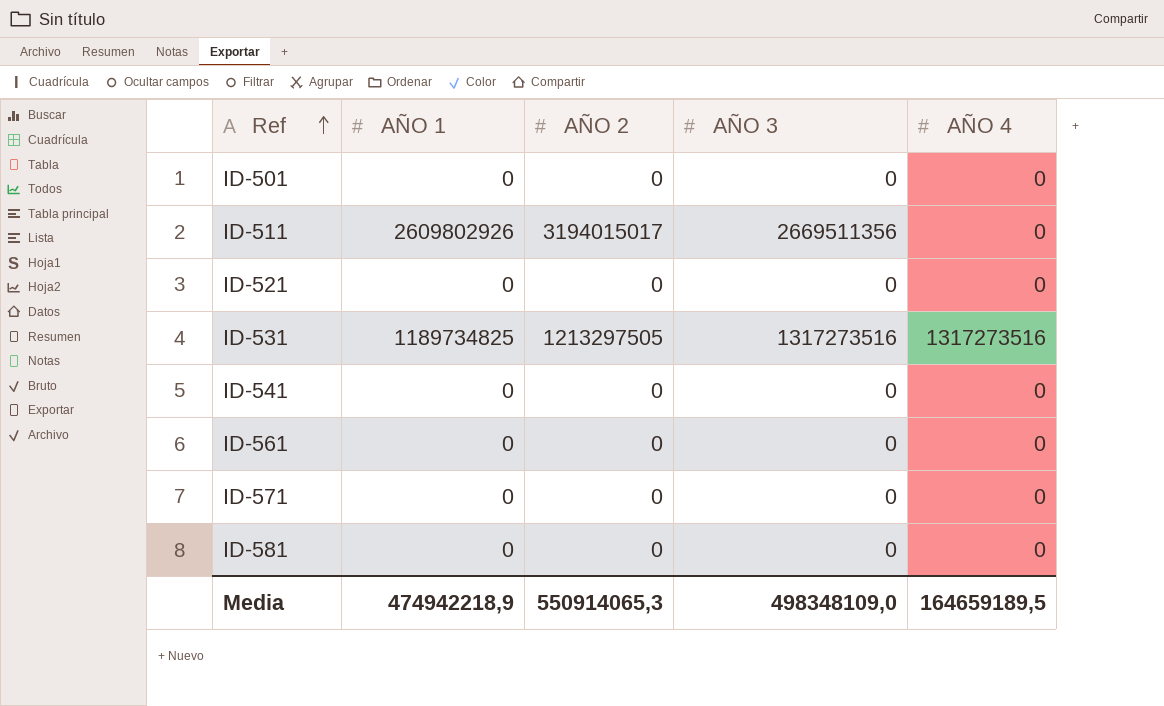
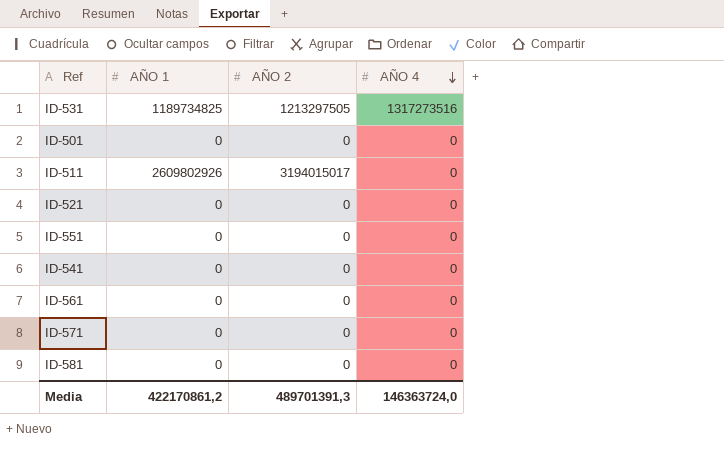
row order: Ref ascending -> AÑO 4 descending
column AÑO 3 | position: 4 -> none
row ID-551: none -> 0 | 0 | 0
Media | AÑO 1: 474942218,9 -> 422170861,2
Media | AÑO 2: 550914065,3 -> 489701391,3
Media | AÑO 4: 164659189,5 -> 146363724,0

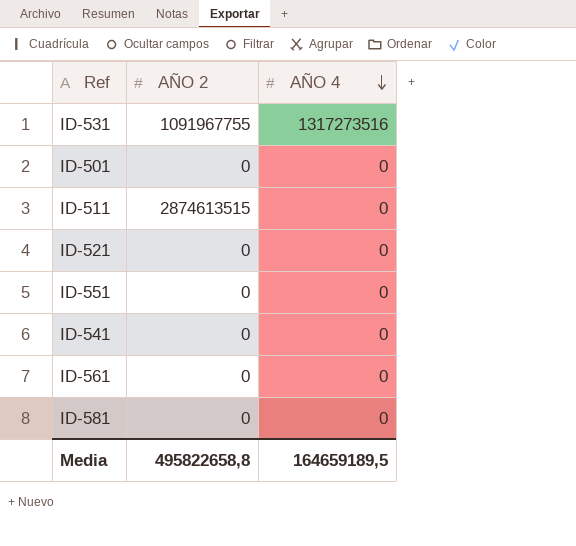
column AÑO 1 | position: 2 -> none
row ID-571: 0 | 0 | 0 -> none
ID-531 | AÑO 2: 1213297505 -> 1091967755
ID-511 | AÑO 2: 3194015017 -> 2874613515
Media | AÑO 2: 489701391,3 -> 495822658,8
Media | AÑO 4: 146363724,0 -> 164659189,5

